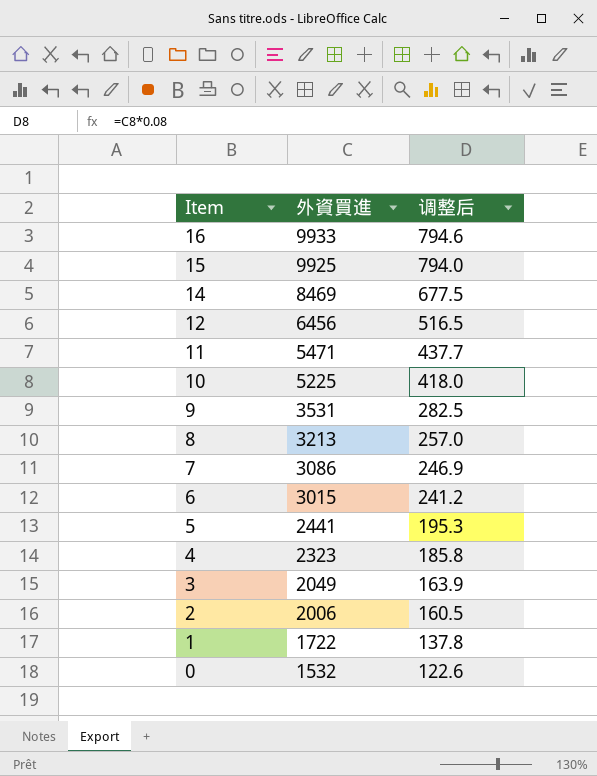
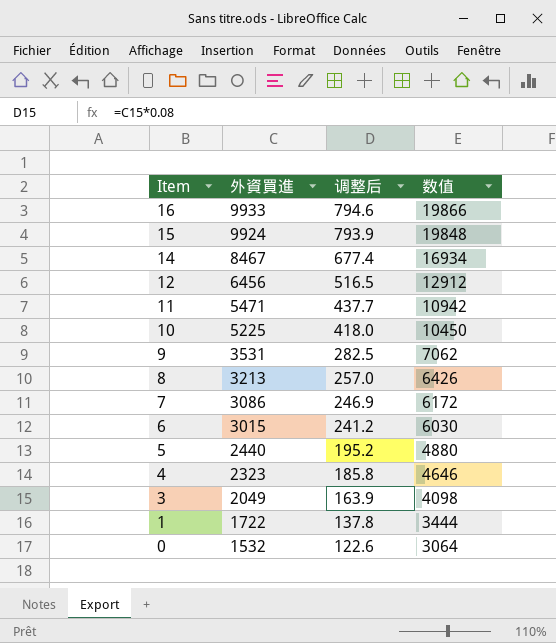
column 数值 | formula: none -> [外資買進] * 2
row 2: 2006 | 160.5 -> none
15 | 外資買進: 9925 -> 9924
15 | 调整后: 794.0 -> 793.9
14 | 外資買進: 8469 -> 8467
14 | 调整后: 677.5 -> 677.4
5 | 外資買進: 2441 -> 2440
5 | 调整后: 195.3 -> 195.2

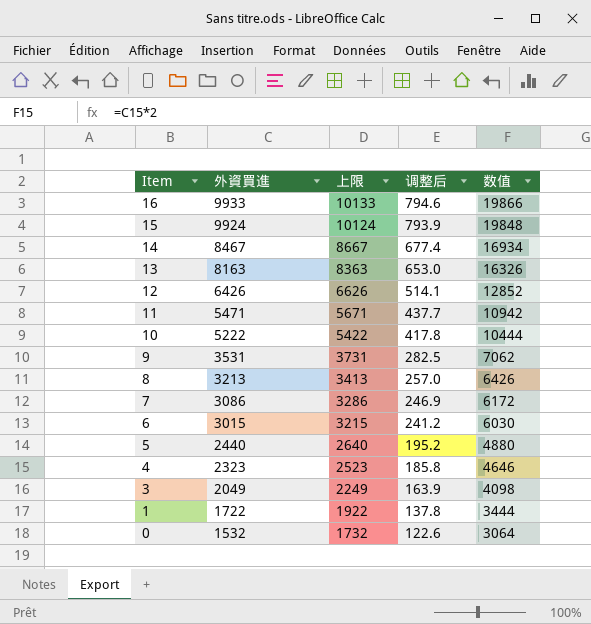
column 上限 | formula: none -> [外資買進] + 200
row 13: none -> 8163 | 8363 | 653.0 | 16326
12 | 外資買進: 6456 -> 6426
12 | 调整后: 516.5 -> 514.1
12 | 数值: 12912 -> 12852
10 | 外資買進: 5225 -> 5222
10 | 调整后: 418.0 -> 417.8
10 | 数值: 10450 -> 10444

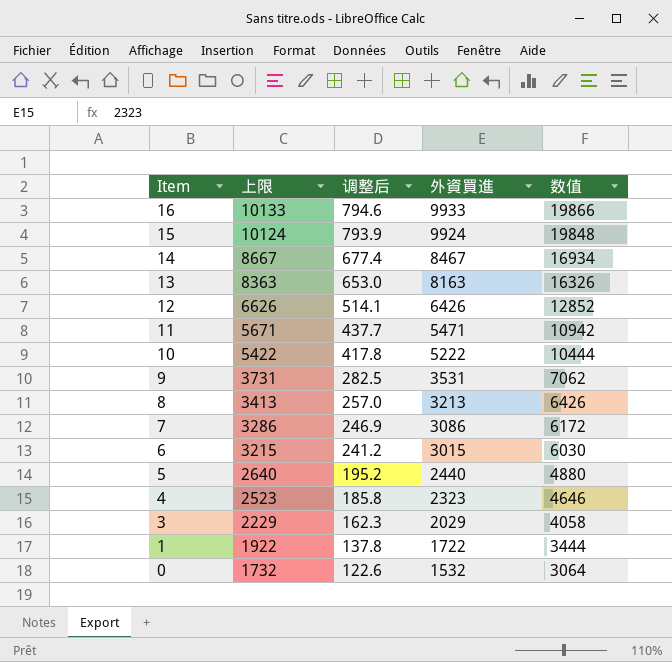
column 外資買進 | position: 2 -> 4
3 | 上限: 2249 -> 2229
3 | 调整后: 163.9 -> 162.3
3 | 外資買進: 2049 -> 2029
3 | 数值: 4098 -> 4058

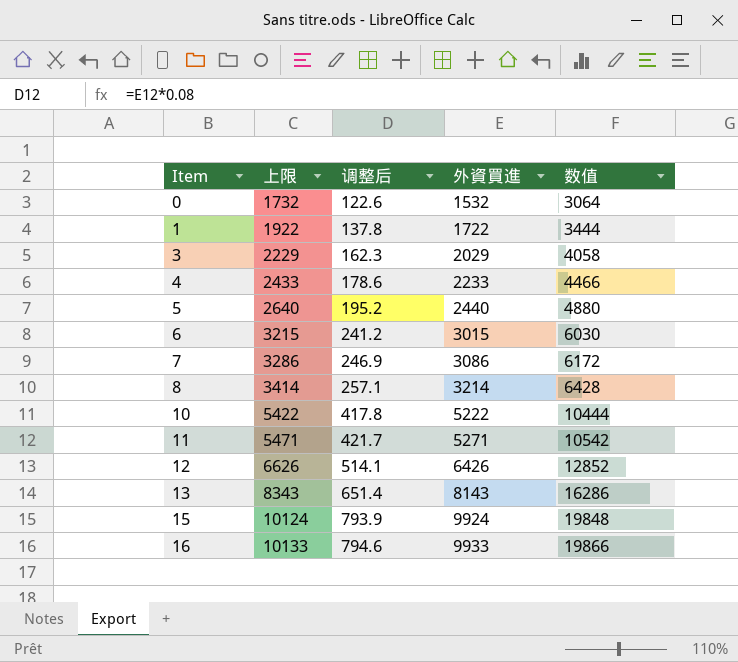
row order: Item descending -> Item ascending
row 14: 8667 | 677.4 | 8467 | 16934 -> none
row 9: 3731 | 282.5 | 3531 | 7062 -> none
4 | 上限: 2523 -> 2433
4 | 调整后: 185.8 -> 178.6
4 | 外資買進: 2323 -> 2233
4 | 数值: 4646 -> 4466
8 | 上限: 3413 -> 3414
8 | 调整后: 257.0 -> 257.1
8 | 外資買進: 3213 -> 3214
8 | 数值: 6426 -> 6428
11 | 上限: 5671 -> 5471
11 | 调整后: 437.7 -> 421.7
11 | 外資買進: 5471 -> 5271
11 | 数值: 10942 -> 10542
13 | 上限: 8363 -> 8343
13 | 调整后: 653.0 -> 651.4
13 | 外資買進: 8163 -> 8143
13 | 数值: 16326 -> 16286

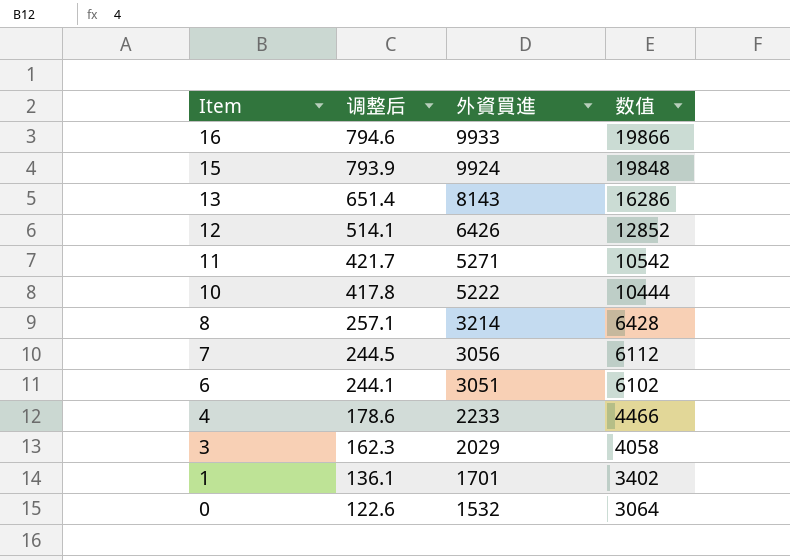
row order: Item ascending -> Item descending
column 上限 | formula: [外資買進] + 200 -> none
row 5: 2640 | 195.2 | 2440 | 4880 -> none
7 | 调整后: 246.9 -> 244.5
7 | 外資買進: 3086 -> 3056
7 | 数值: 6172 -> 6112
6 | 调整后: 241.2 -> 244.1
6 | 外資買進: 3015 -> 3051
6 | 数值: 6030 -> 6102
1 | 调整后: 137.8 -> 136.1
1 | 外資買進: 1722 -> 1701
1 | 数值: 3444 -> 3402

